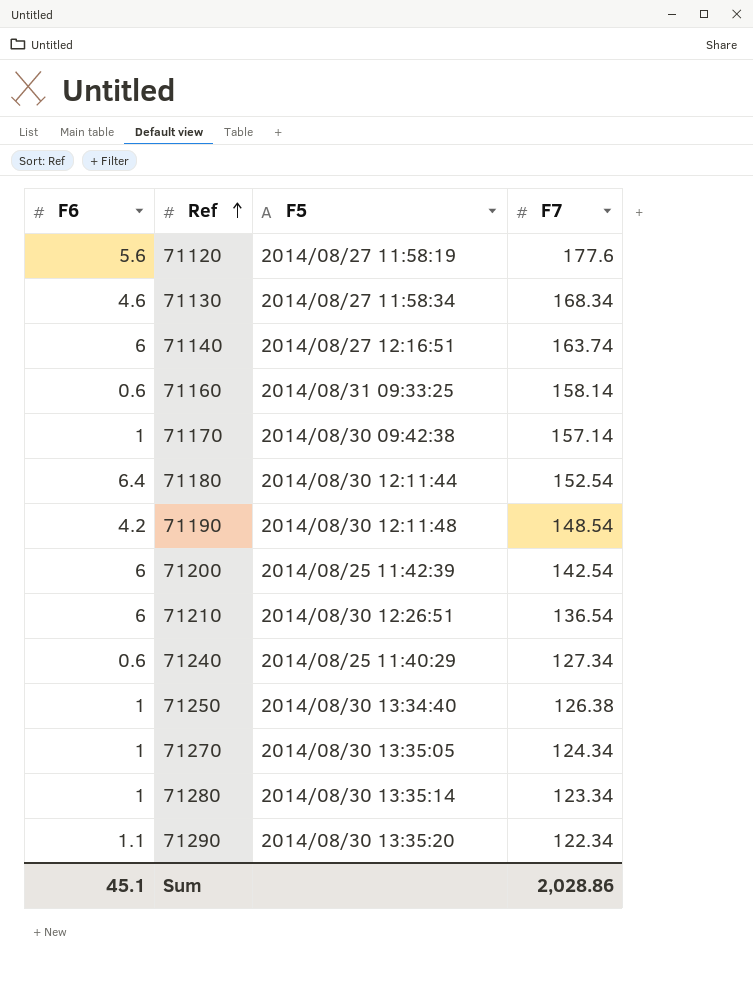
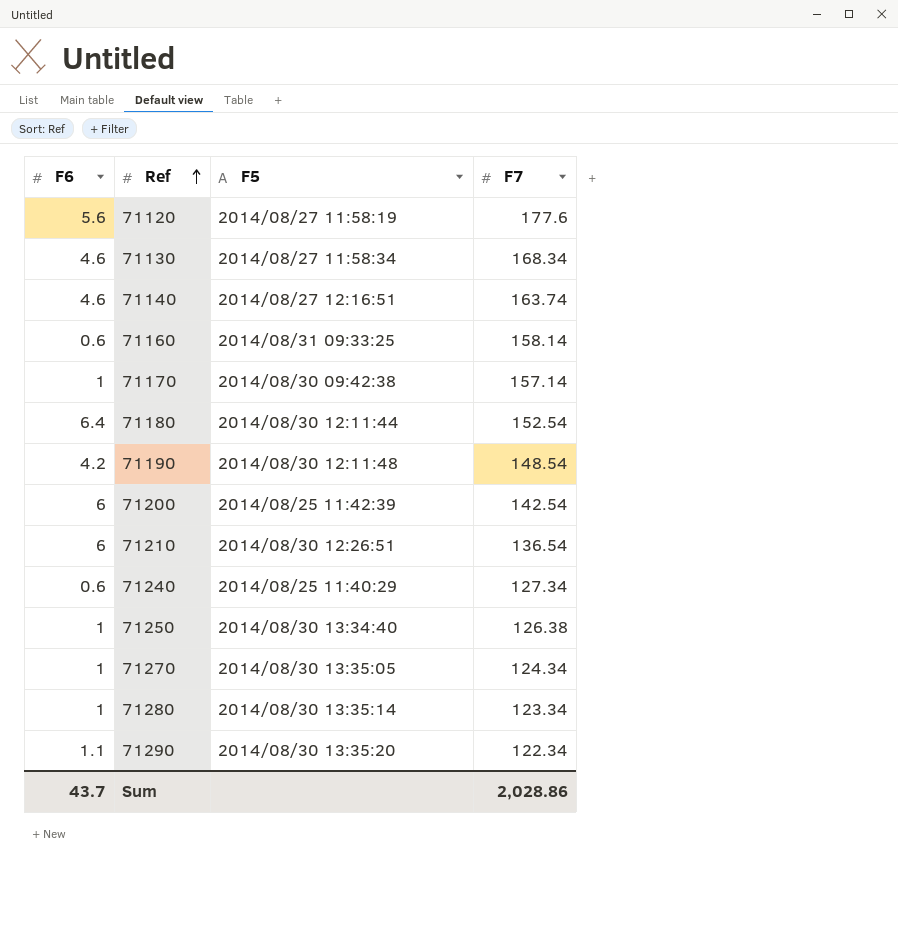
71140 | F6: 6 -> 4.6
Sum | F6: 45.1 -> 43.7

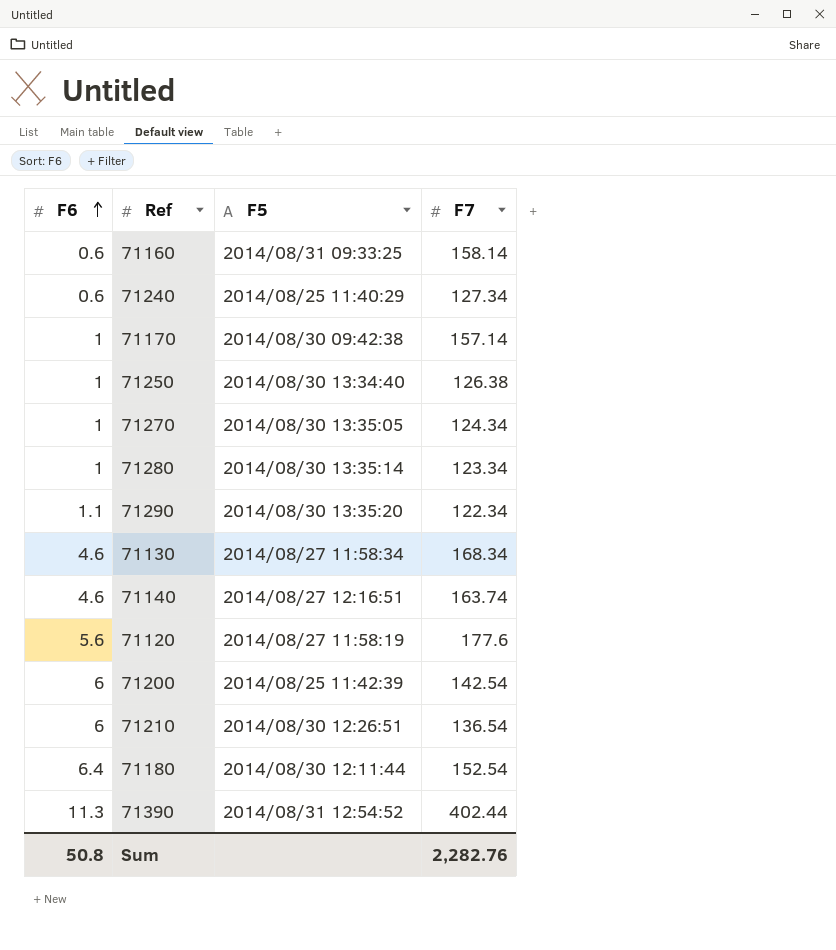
row order: Ref ascending -> F6 ascending
row 71190: 4.2 | 2014/08/30 12:11:48 | 148.54 -> none
row 71390: none -> 11.3 | 2014/08/31 12:54:52 | 402.44
Sum | F6: 43.7 -> 50.8
Sum | F7: 2,028.86 -> 2,282.76

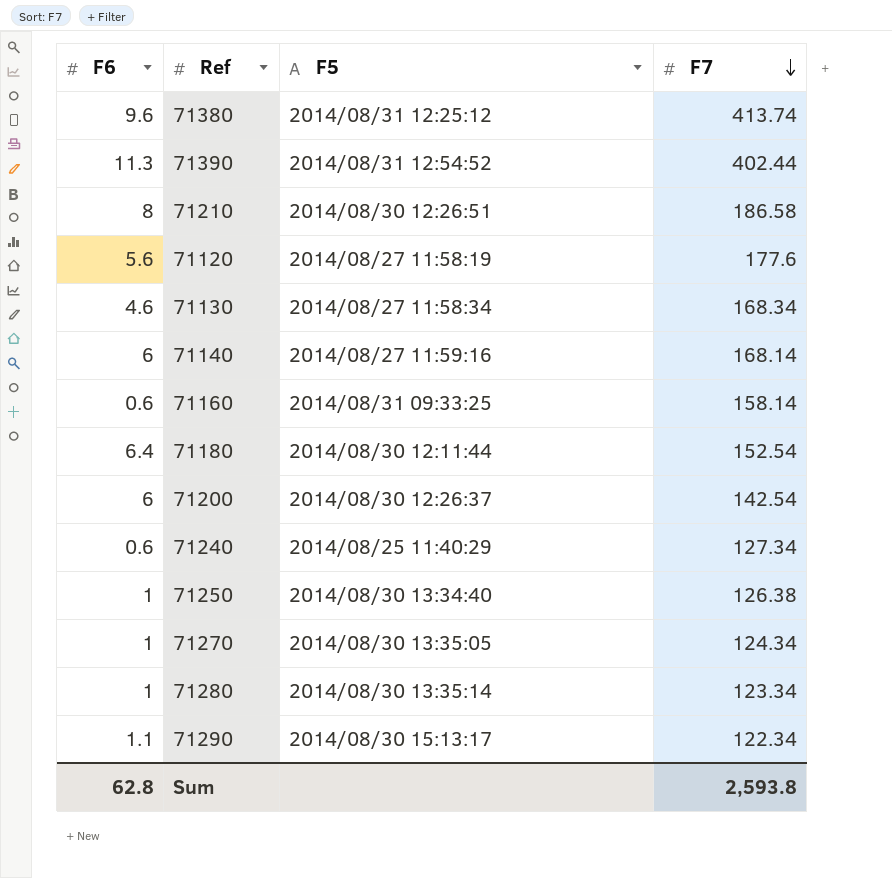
row order: F6 ascending -> F7 descending
row 71170: 1 | 2014/08/30 09:42:38 | 157.14 -> none
row 71380: none -> 9.6 | 2014/08/31 12:25:12 | 413.74
71210 | F6: 6 -> 8
71210 | F7: 136.54 -> 186.58
71140 | F6: 4.6 -> 6
71140 | F5: 2014/08/27 12:16:51 -> 2014/08/27 11:59:16
71140 | F7: 163.74 -> 168.14
71200 | F5: 2014/08/25 11:42:39 -> 2014/08/30 12:26:37
71290 | F5: 2014/08/30 13:35:20 -> 2014/08/30 15:13:17
Sum | F6: 50.8 -> 62.8
Sum | F7: 2,282.76 -> 2,593.8

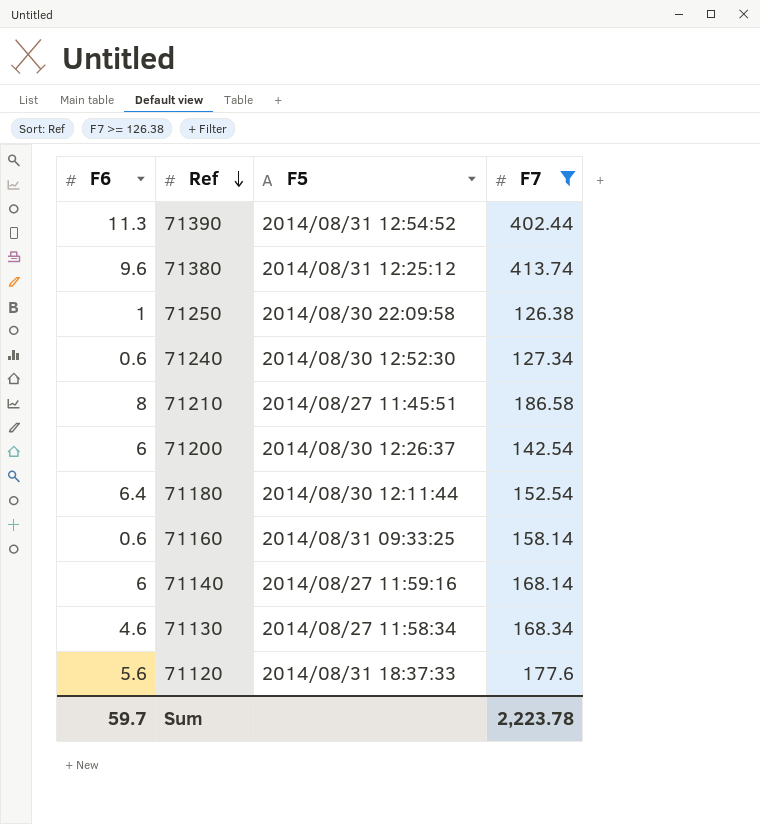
filter: none -> F7 >= 126.38
row order: F7 descending -> Ref descending
71250 | F5: 2014/08/30 13:34:40 -> 2014/08/30 22:09:58
71240 | F5: 2014/08/25 11:40:29 -> 2014/08/30 12:52:30
71210 | F5: 2014/08/30 12:26:51 -> 2014/08/27 11:45:51
71120 | F5: 2014/08/27 11:58:19 -> 2014/08/31 18:37:33
Sum | F6: 62.8 -> 59.7
Sum | F7: 2,593.8 -> 2,223.78

